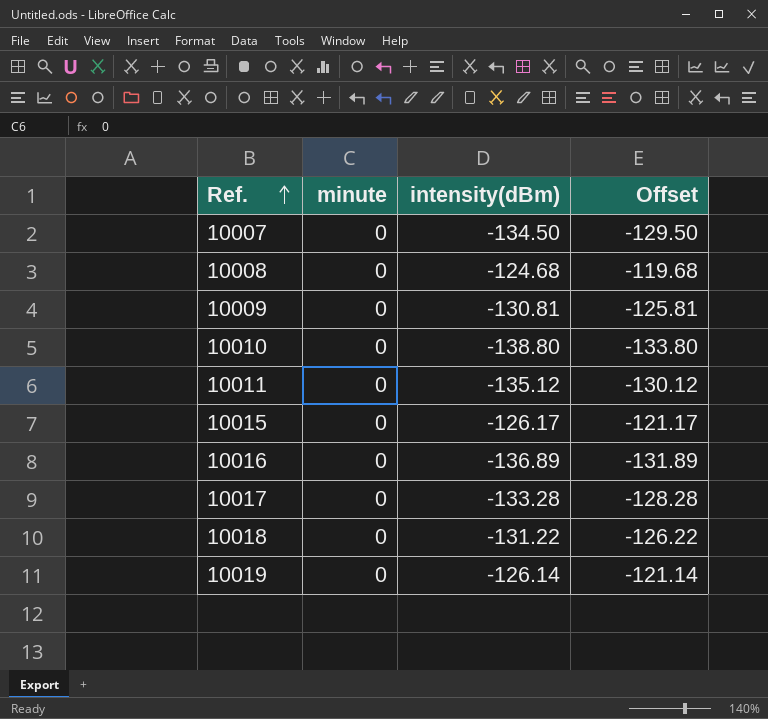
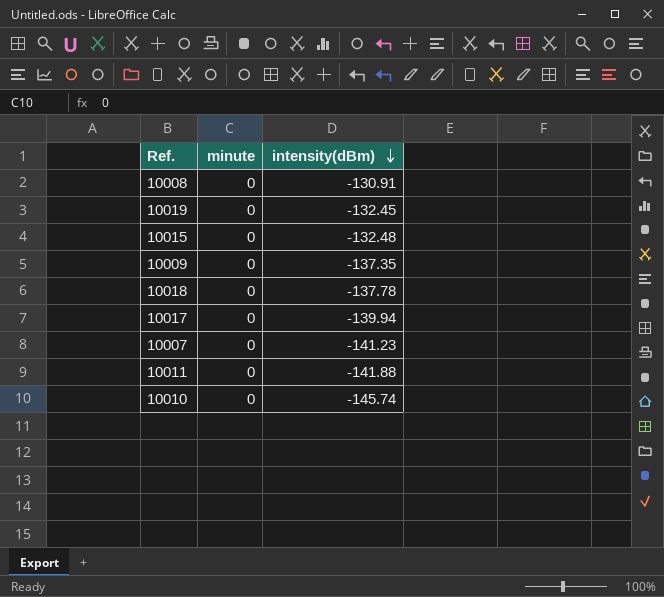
row order: Ref. ascending -> intensity(dBm) descending
column Offset | formula: [intensity(dBm)] + 5 -> none
row 10016: 0 | -136.89 | -131.89 -> none
10008 | intensity(dBm): -124.68 -> -130.91
10019 | intensity(dBm): -126.14 -> -132.45
10015 | intensity(dBm): -126.17 -> -132.48
10009 | intensity(dBm): -130.81 -> -137.35
10018 | intensity(dBm): -131.22 -> -137.78
10017 | intensity(dBm): -133.28 -> -139.94
10007 | intensity(dBm): -134.50 -> -141.23
10011 | intensity(dBm): -135.12 -> -141.88
10010 | intensity(dBm): -138.80 -> -145.74

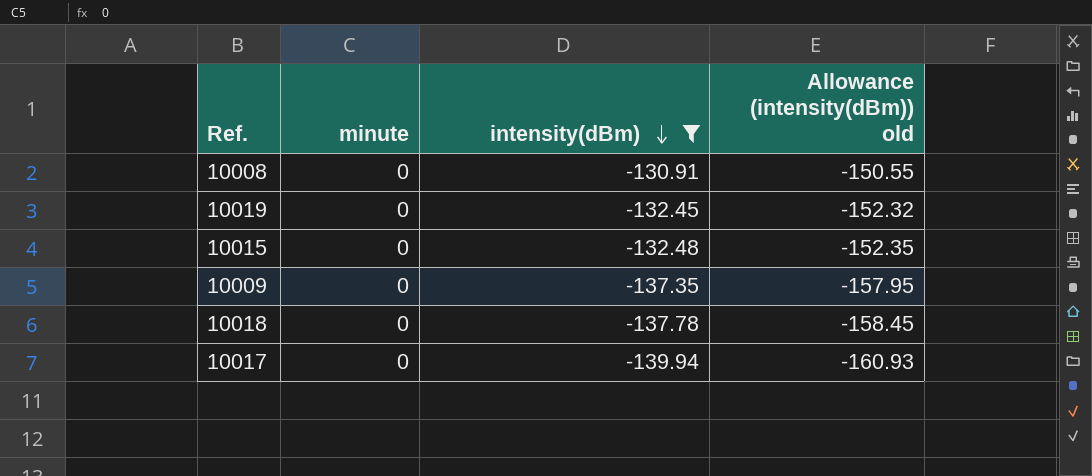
filter: none -> intensity(dBm) >= -139.94
column Allowance (intensity(dBm)) old | formula: none -> [intensity(dBm)] * 1.15

